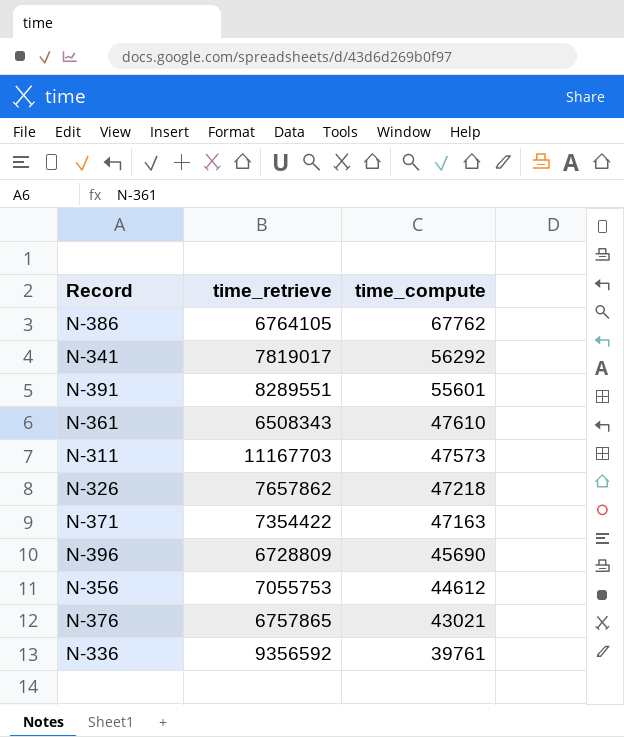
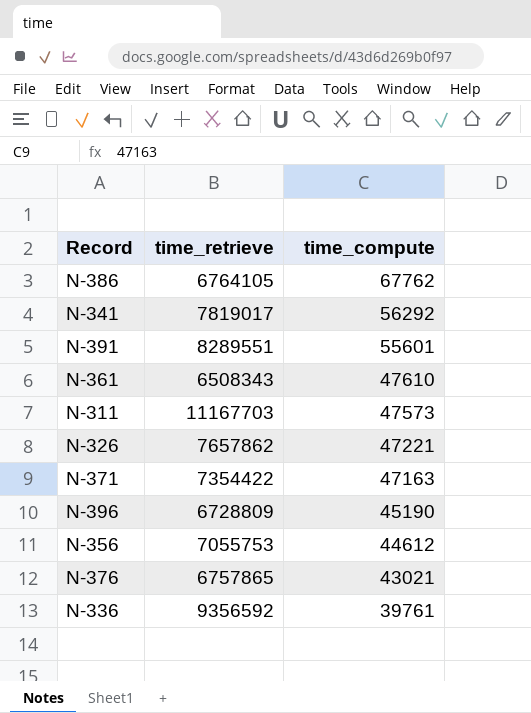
N-326 | time_compute: 47218 -> 47221
N-396 | time_compute: 45690 -> 45190

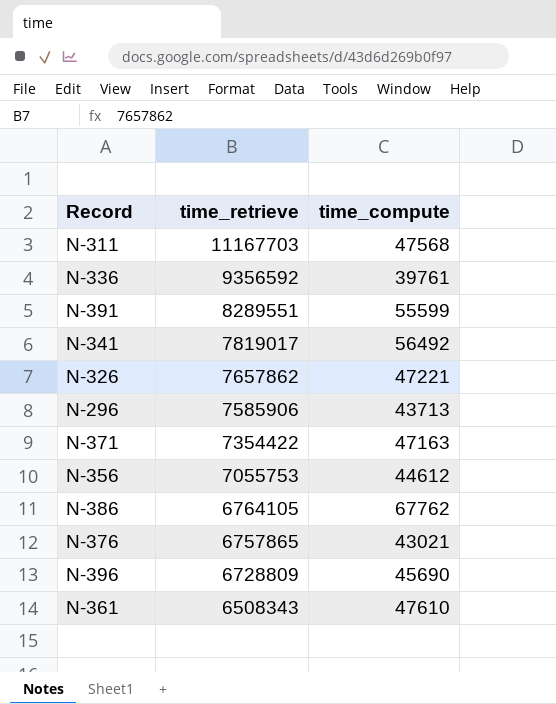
row order: time_compute descending -> time_retrieve descending
N-311 | time_compute: 47573 -> 47568
N-391 | time_compute: 55601 -> 55599
N-341 | time_compute: 56292 -> 56492
row N-296: none -> 7585906 | 43713
N-396 | time_compute: 45190 -> 45690

